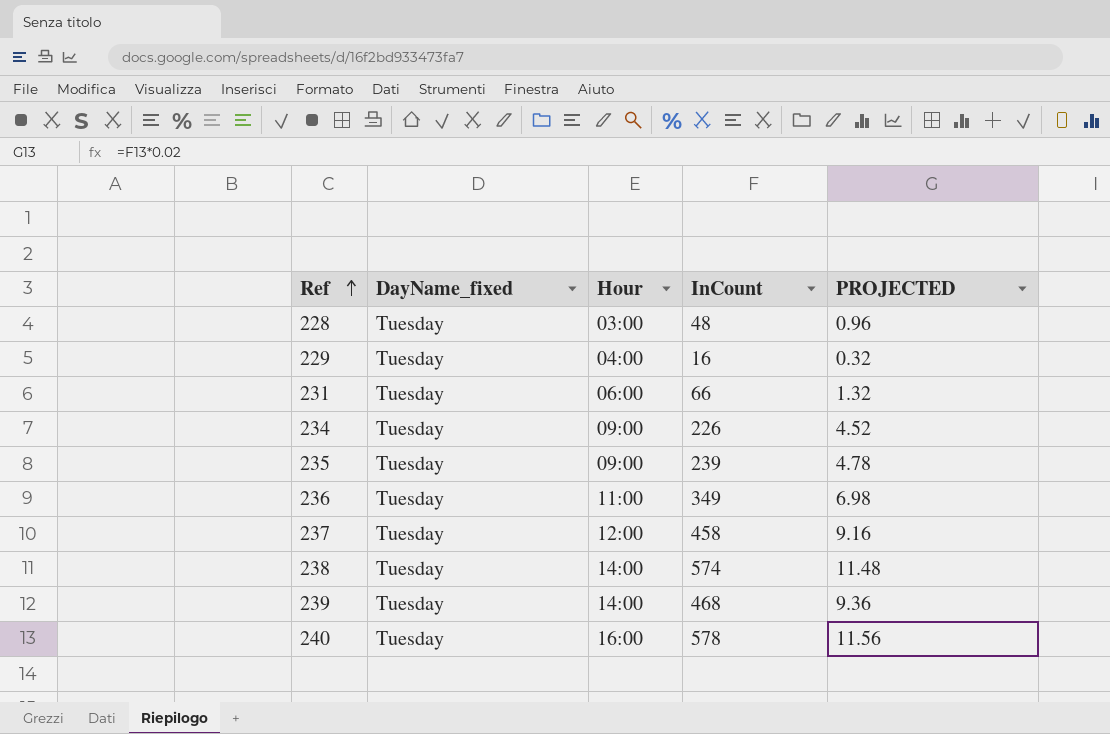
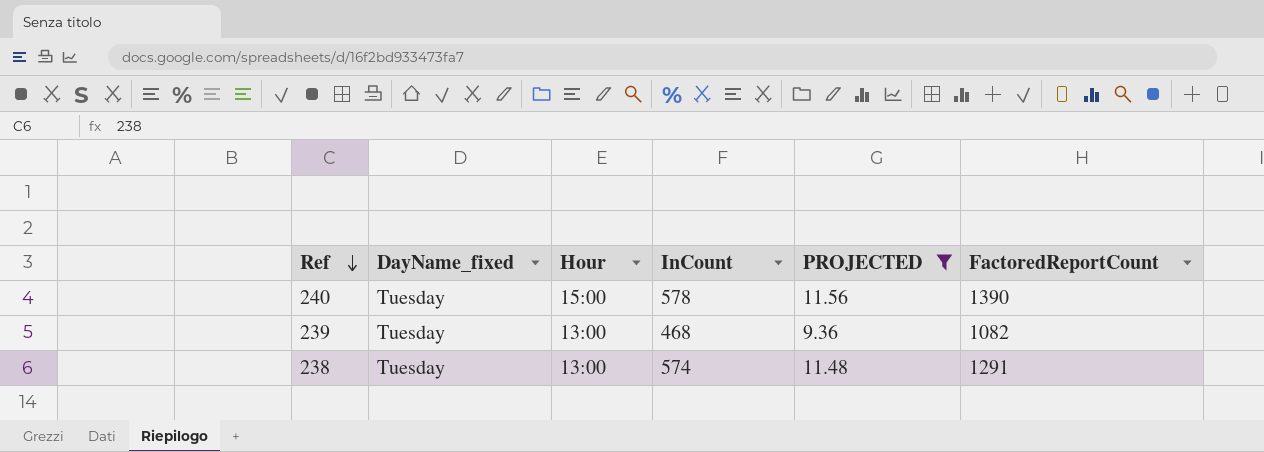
filter: none -> PROJECTED >= 9.36
row order: Ref ascending -> Ref descending
column FactoredReportCount | position: none -> 6
240 | Hour: 16:00 -> 15:00
239 | Hour: 14:00 -> 13:00
238 | Hour: 14:00 -> 13:00

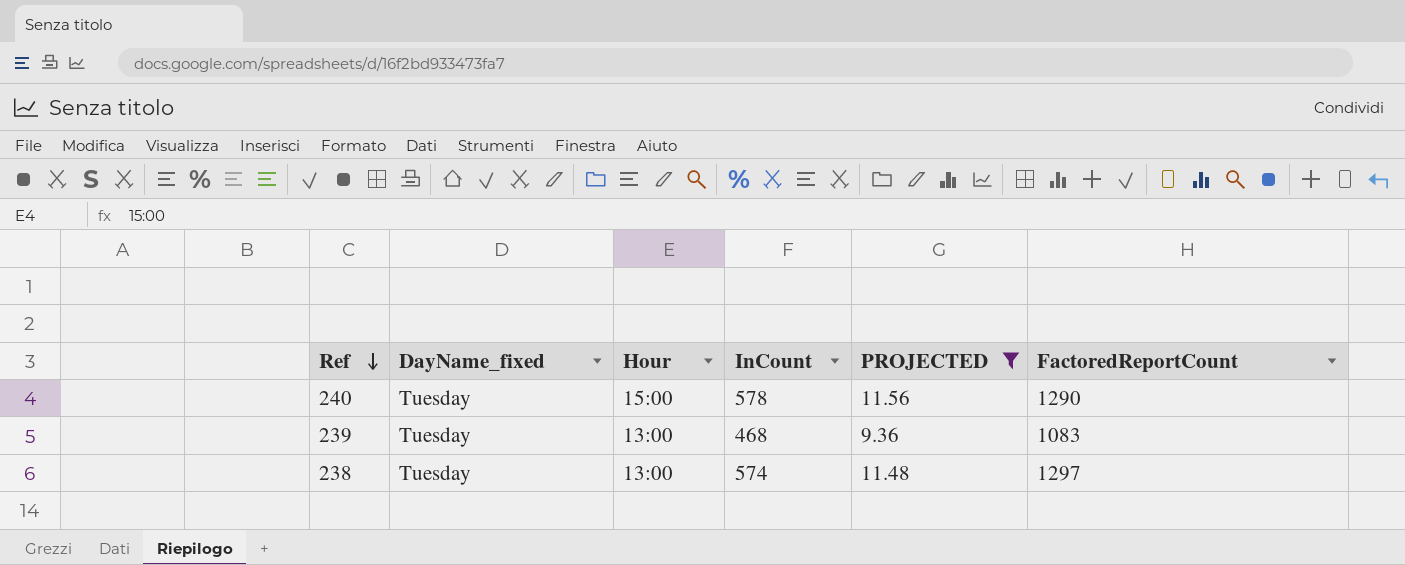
240 | FactoredReportCount: 1390 -> 1290
239 | FactoredReportCount: 1082 -> 1083
238 | FactoredReportCount: 1291 -> 1297

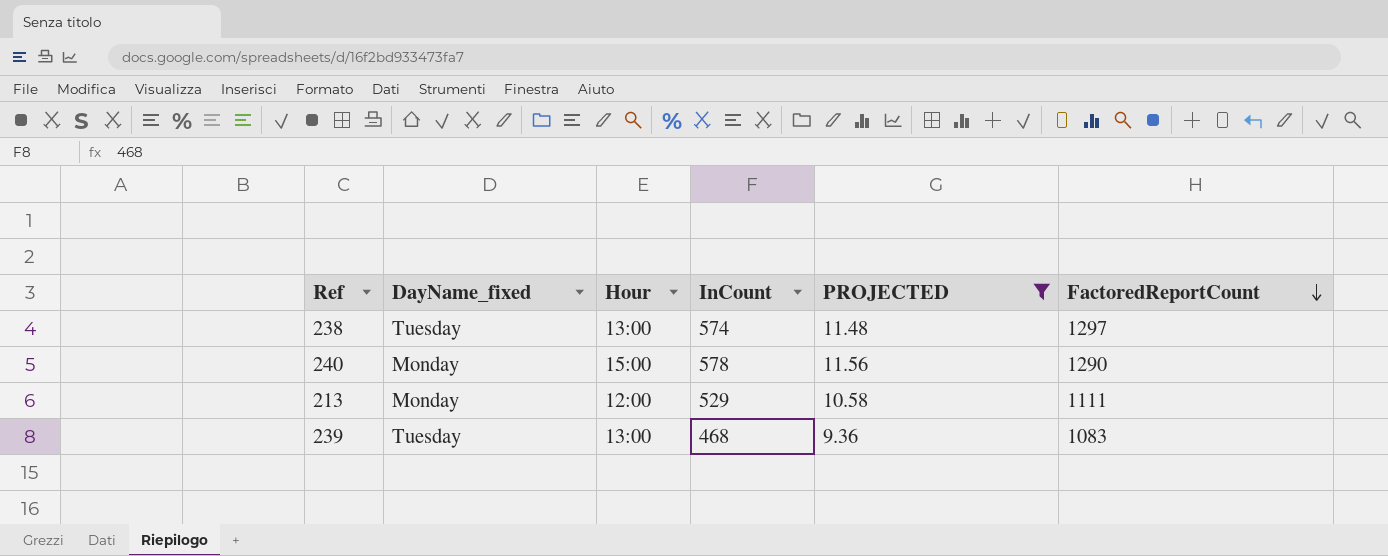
row order: Ref descending -> FactoredReportCount descending
240 | DayName_fixed: Tuesday -> Monday
row 213: none -> Monday | 12:00 | 529 | 10.58 | 1111

